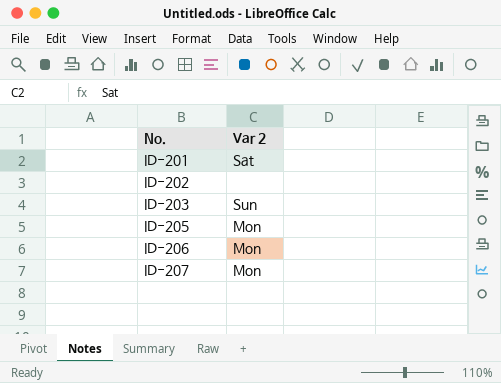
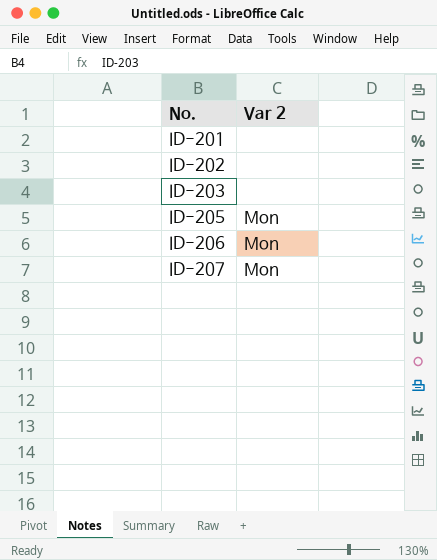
ID-201 | Var 2: Sat -> none
ID-203 | Var 2: Sun -> none

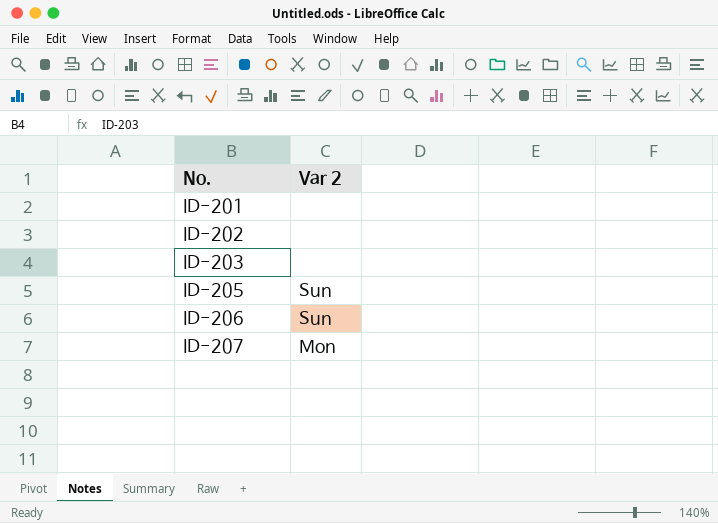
ID-205 | Var 2: Mon -> Sun
ID-206 | Var 2: Mon -> Sun

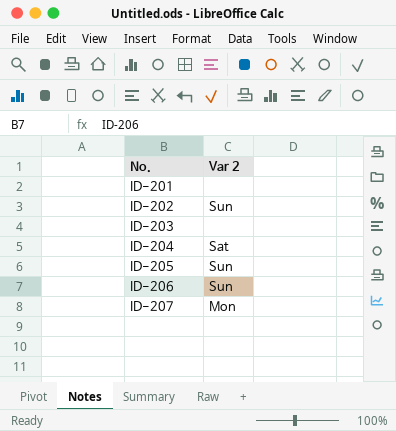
ID-202 | Var 2: none -> Sun
row ID-204: none -> Sat

